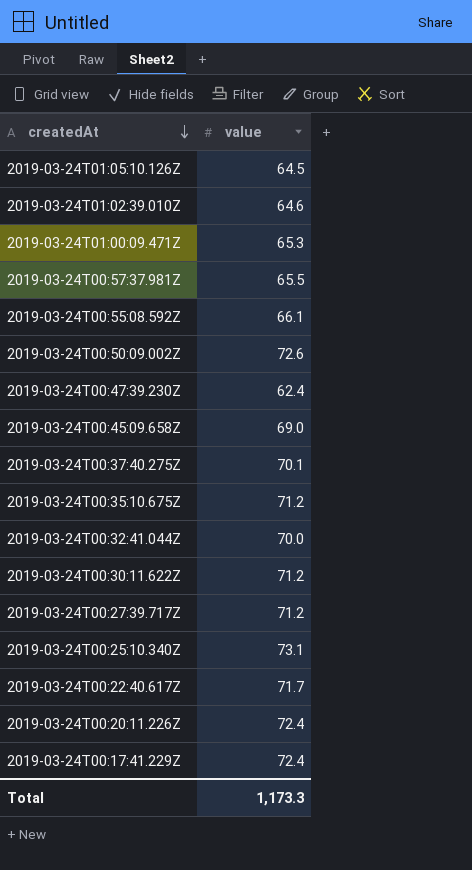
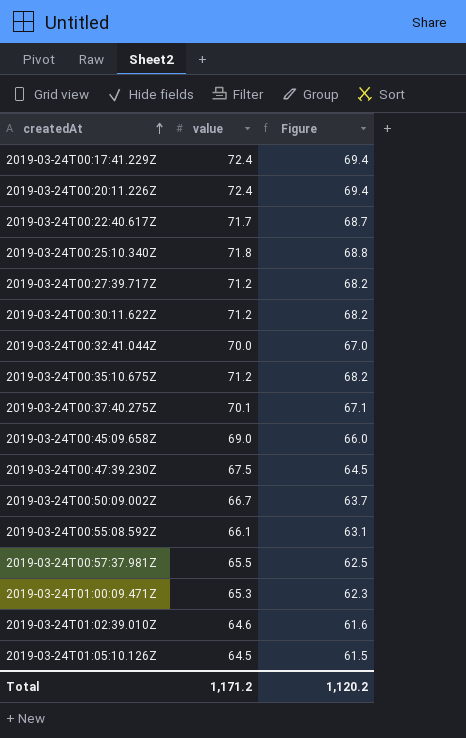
row order: createdAt descending -> createdAt ascending
column Figure | formula: none -> [value] - 3
2019-03-24T00:25:10.340Z | value: 73.1 -> 71.8
2019-03-24T00:47:39.230Z | value: 62.4 -> 67.5
2019-03-24T00:50:09.002Z | value: 72.6 -> 66.7
Total | value: 1,173.3 -> 1,171.2

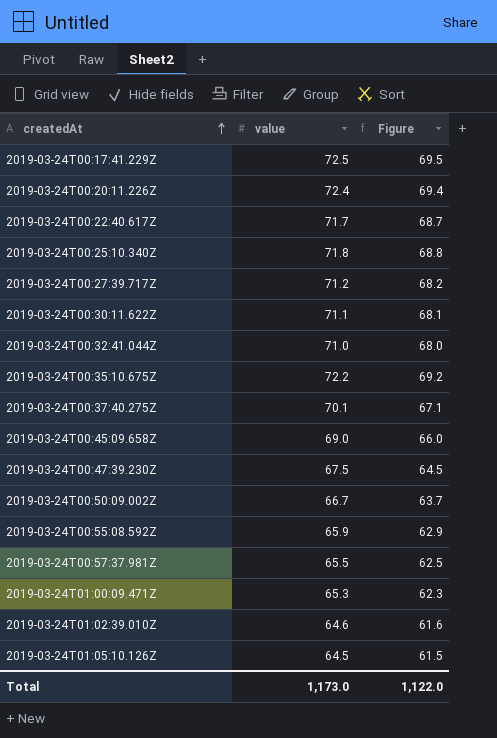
2019-03-24T00:17:41.229Z | value: 72.4 -> 72.5
2019-03-24T00:17:41.229Z | Figure: 69.4 -> 69.5
2019-03-24T00:30:11.622Z | value: 71.2 -> 71.1
2019-03-24T00:30:11.622Z | Figure: 68.2 -> 68.1
2019-03-24T00:32:41.044Z | value: 70.0 -> 71.0
2019-03-24T00:32:41.044Z | Figure: 67.0 -> 68.0
2019-03-24T00:35:10.675Z | value: 71.2 -> 72.2
2019-03-24T00:35:10.675Z | Figure: 68.2 -> 69.2
2019-03-24T00:55:08.592Z | value: 66.1 -> 65.9
2019-03-24T00:55:08.592Z | Figure: 63.1 -> 62.9
Total | value: 1,171.2 -> 1,173.0
Total | Figure: 1,120.2 -> 1,122.0

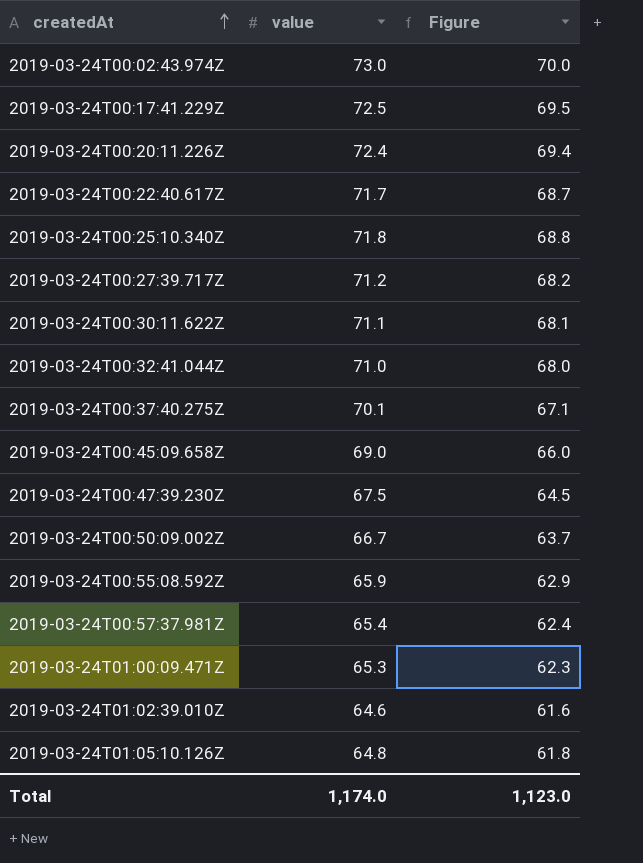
row 2019-03-24T00:35:10.675Z: 72.2 | 69.2 -> none
row 2019-03-24T00:02:43.974Z: none -> 73.0 | 70.0
2019-03-24T00:57:37.981Z | value: 65.5 -> 65.4
2019-03-24T00:57:37.981Z | Figure: 62.5 -> 62.4
2019-03-24T01:05:10.126Z | value: 64.5 -> 64.8
2019-03-24T01:05:10.126Z | Figure: 61.5 -> 61.8
Total | value: 1,173.0 -> 1,174.0
Total | Figure: 1,122.0 -> 1,123.0

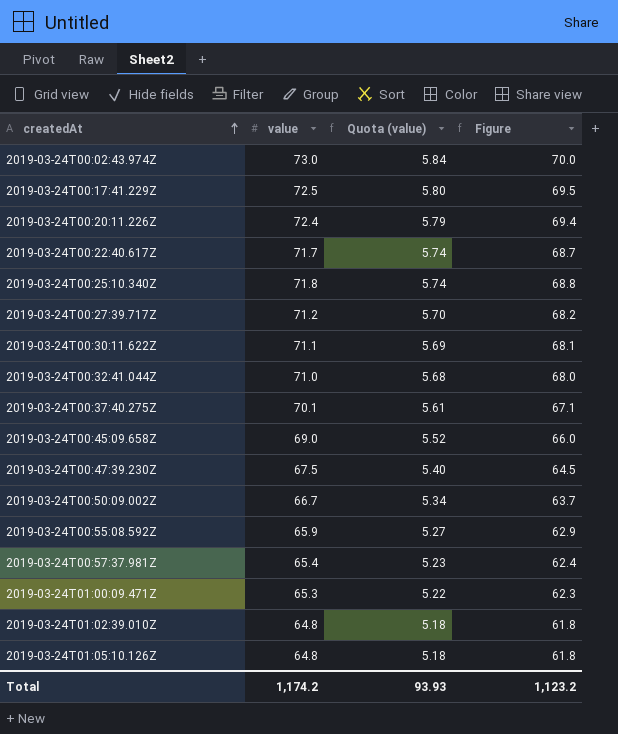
column Quota (value) | formula: none -> [value] * 0.08
2019-03-24T01:02:39.010Z | value: 64.6 -> 64.8
2019-03-24T01:02:39.010Z | Figure: 61.6 -> 61.8
Total | value: 1,174.0 -> 1,174.2
Total | Figure: 1,123.0 -> 1,123.2

